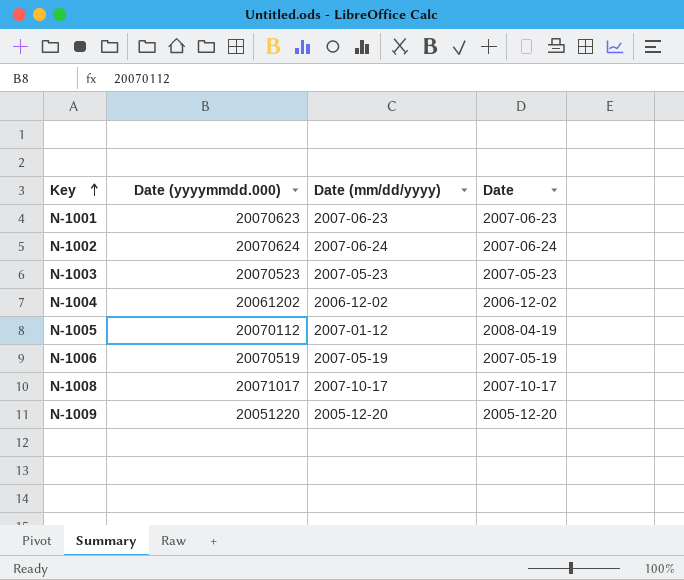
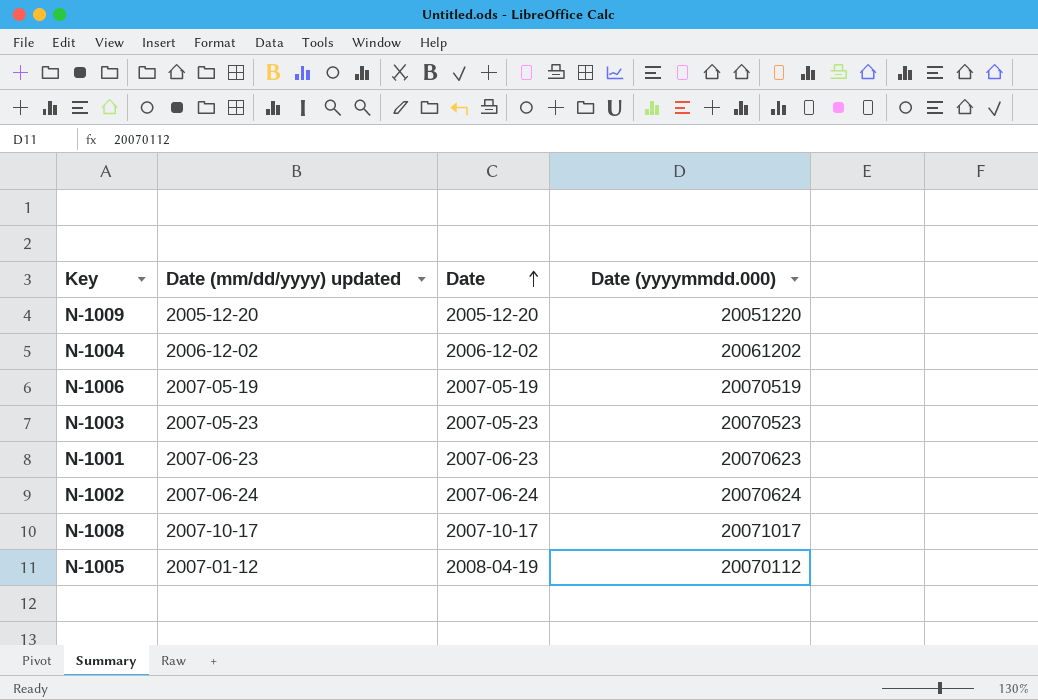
row order: Key ascending -> Date ascending
column name: Date (mm/dd/yyyy) -> Date (mm/dd/yyyy) updated
column Date (yyyymmdd.000) | position: 2 -> 4

